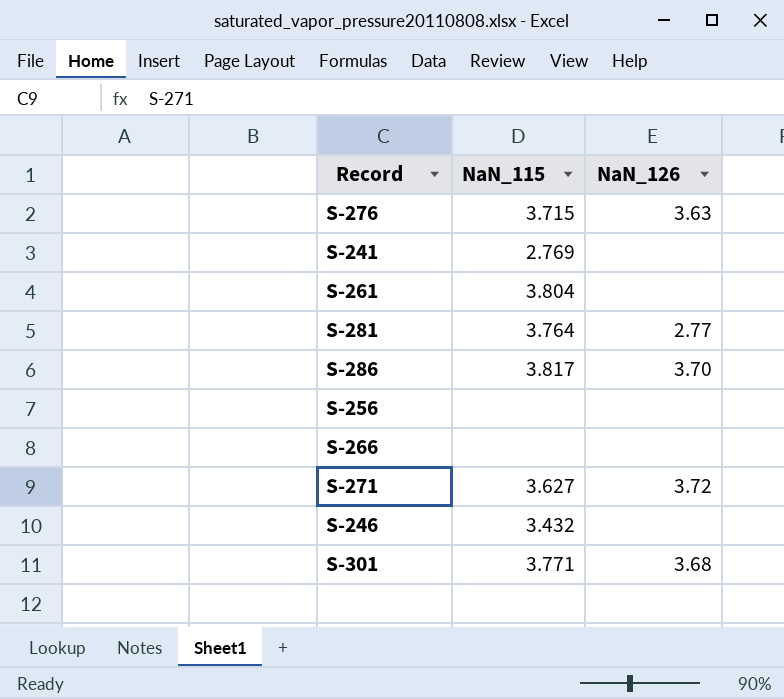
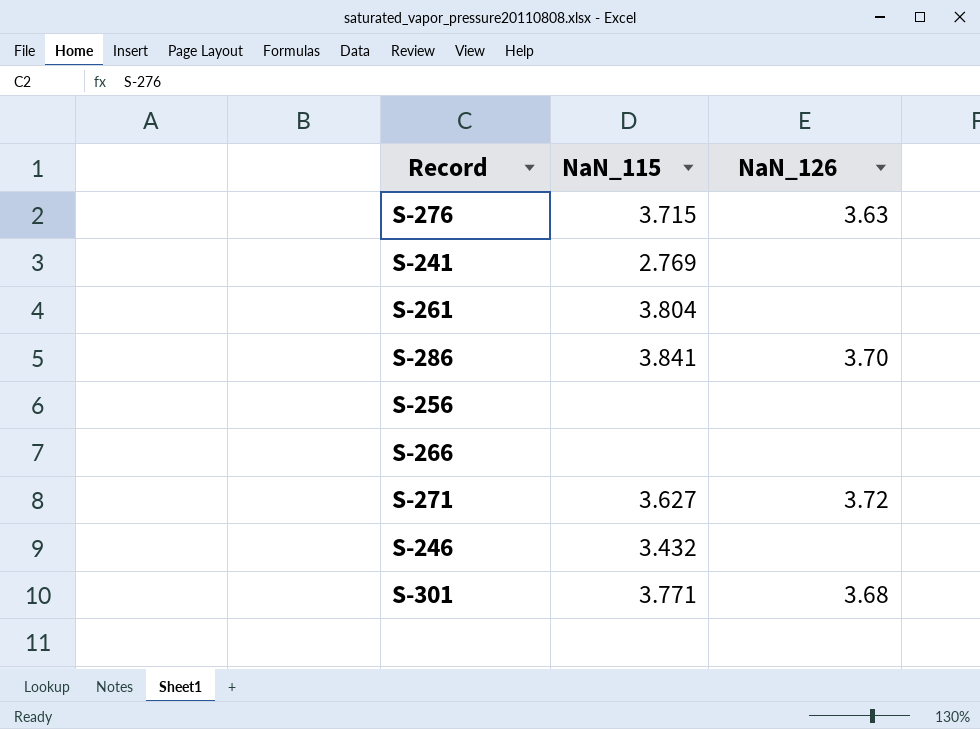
row S-281: 3.764 | 2.77 -> none
S-286 | NaN_115: 3.817 -> 3.841

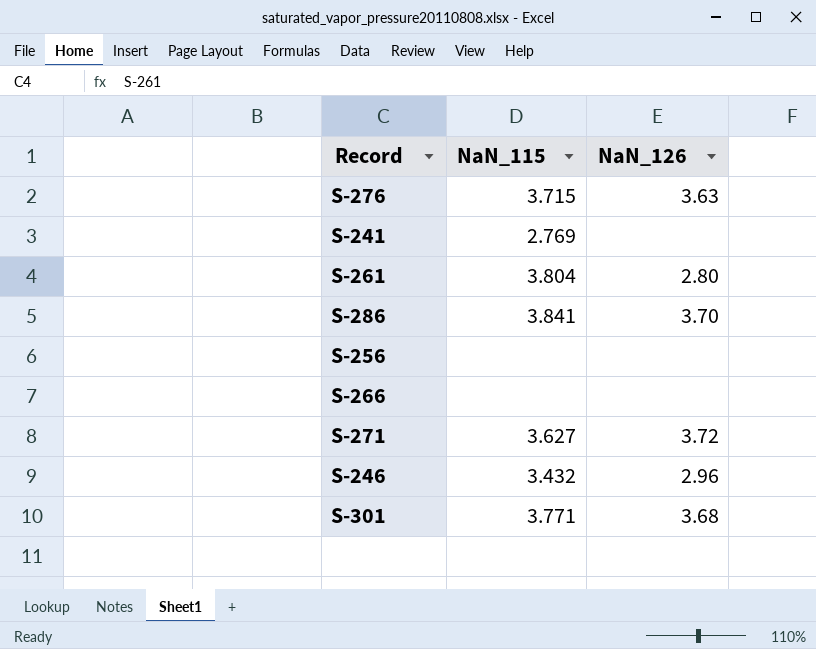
S-261 | NaN_126: none -> 2.80
S-246 | NaN_126: none -> 2.96

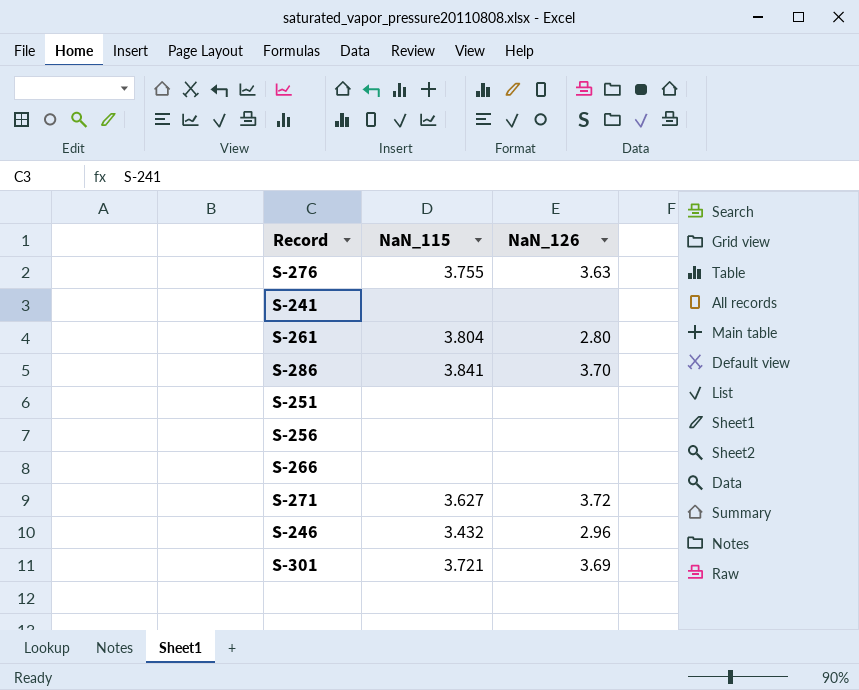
S-276 | NaN_115: 3.715 -> 3.755
S-241 | NaN_115: 2.769 -> none
row S-251: none -> none | none
S-301 | NaN_115: 3.771 -> 3.721
S-301 | NaN_126: 3.68 -> 3.69

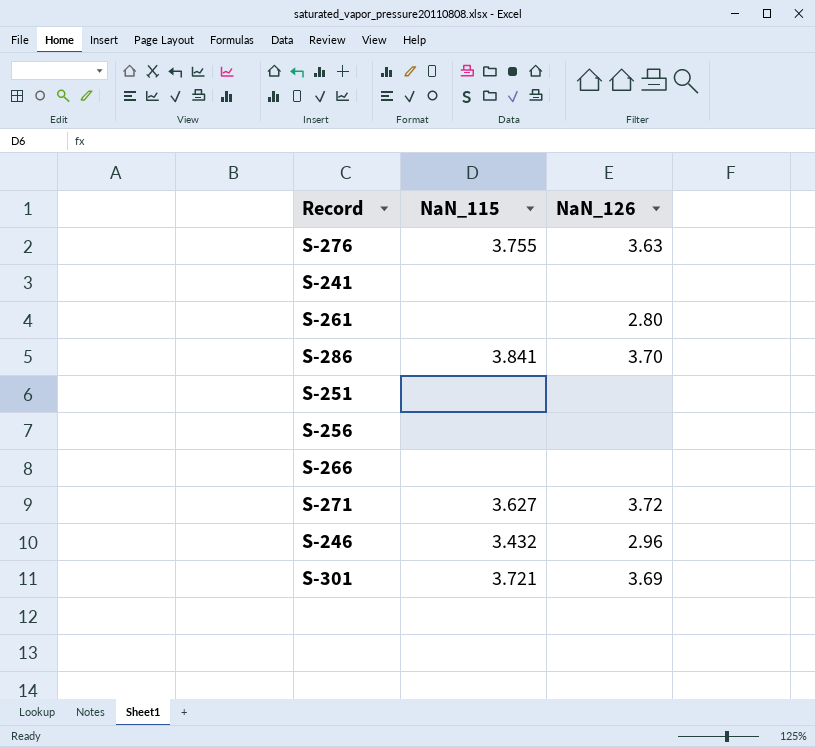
S-261 | NaN_115: 3.804 -> none

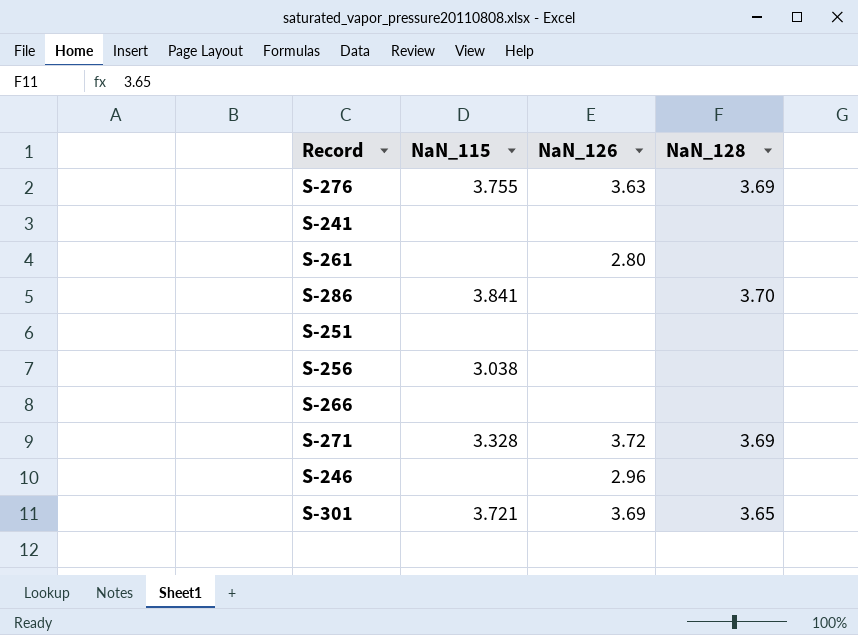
column NaN_128 | position: none -> 4
S-286 | NaN_126: 3.70 -> none
S-256 | NaN_115: none -> 3.038
S-271 | NaN_115: 3.627 -> 3.328
S-246 | NaN_115: 3.432 -> none

